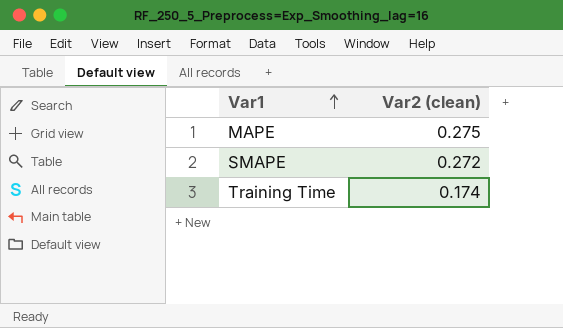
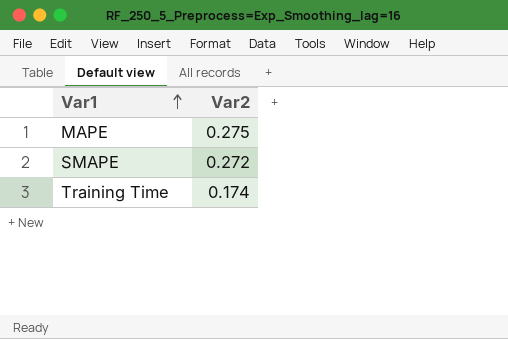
column name: Var2 (clean) -> Var2

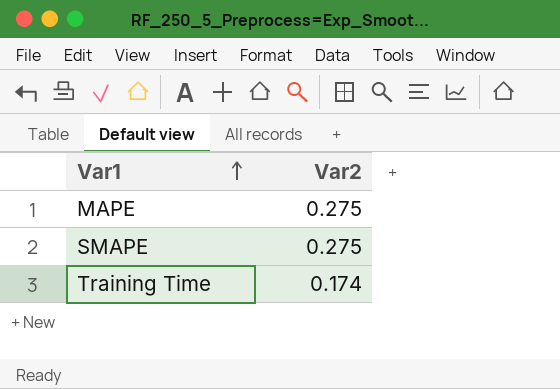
SMAPE | Var2: 0.272 -> 0.275

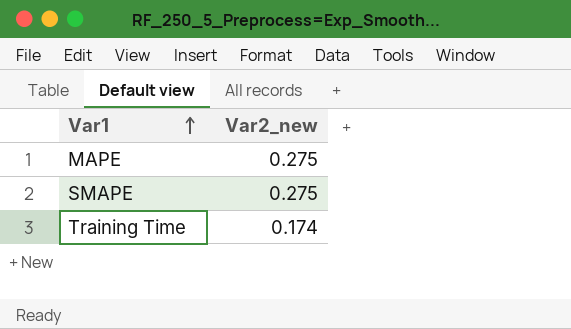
column name: Var2 -> Var2_new

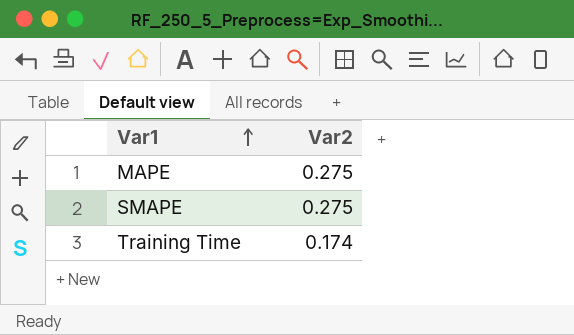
column name: Var2_new -> Var2

